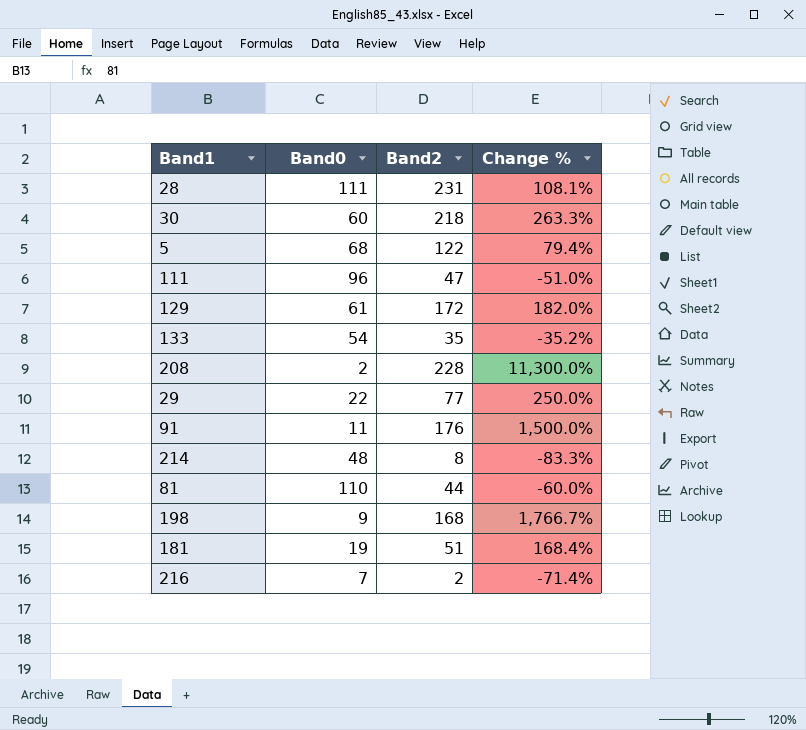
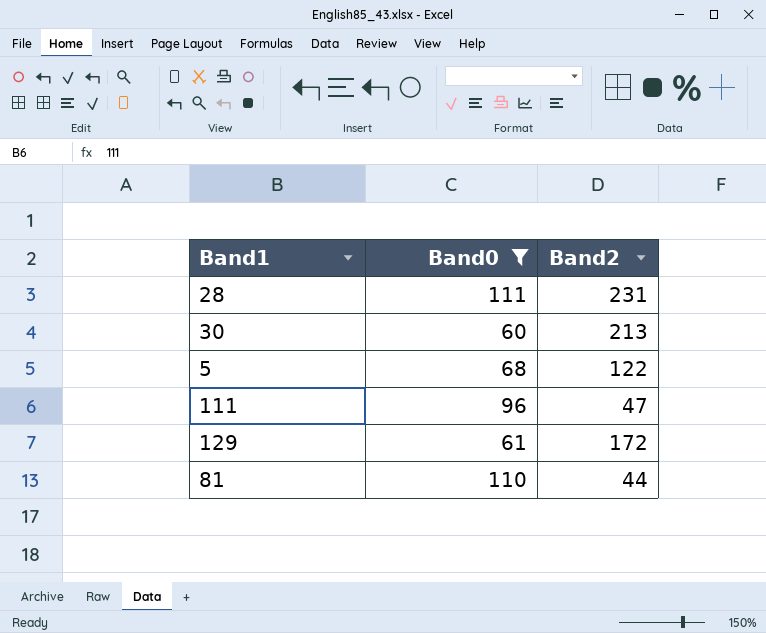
filter: none -> Band0 >= 60
column Change % | formula: ([Band2] - [Band0]) / [Band0] -> none
30 | Band2: 218 -> 213

